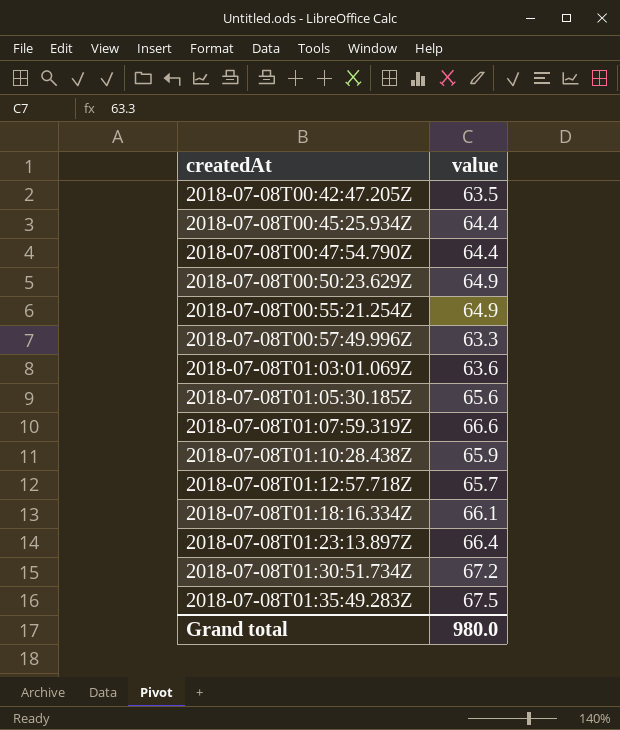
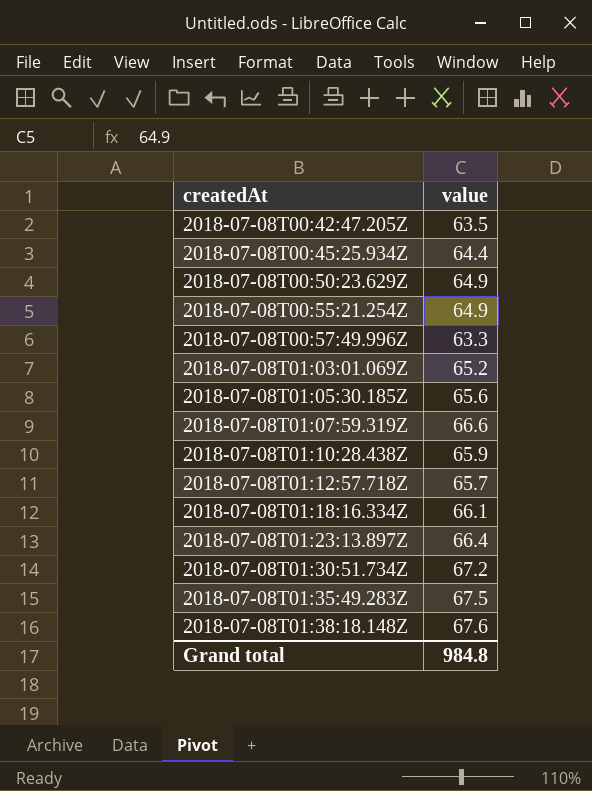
row 2018-07-08T00:47:54.790Z: 64.4 -> none
2018-07-08T01:03:01.069Z | value: 63.6 -> 65.2
row 2018-07-08T01:38:18.148Z: none -> 67.6
Grand total | value: 980.0 -> 984.8

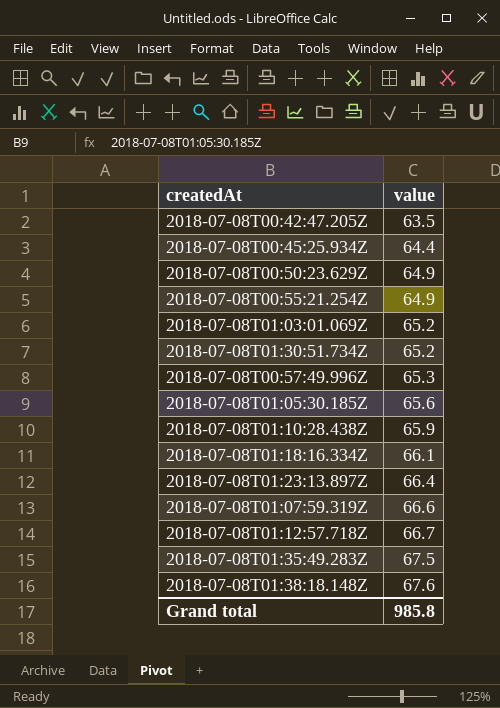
row order: createdAt ascending -> value ascending
2018-07-08T01:30:51.734Z | value: 67.2 -> 65.2
2018-07-08T00:57:49.996Z | value: 63.3 -> 65.3
2018-07-08T01:12:57.718Z | value: 65.7 -> 66.7
Grand total | value: 984.8 -> 985.8

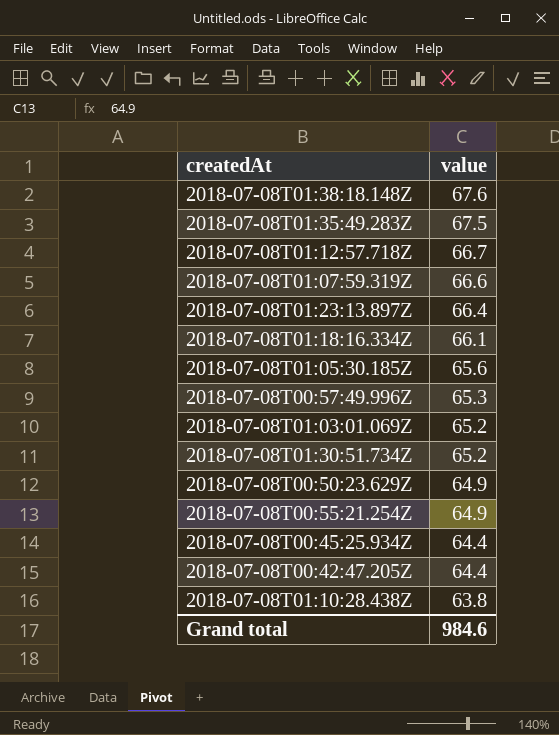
row order: value ascending -> value descending
2018-07-08T00:42:47.205Z | value: 63.5 -> 64.4
2018-07-08T01:10:28.438Z | value: 65.9 -> 63.8
Grand total | value: 985.8 -> 984.6

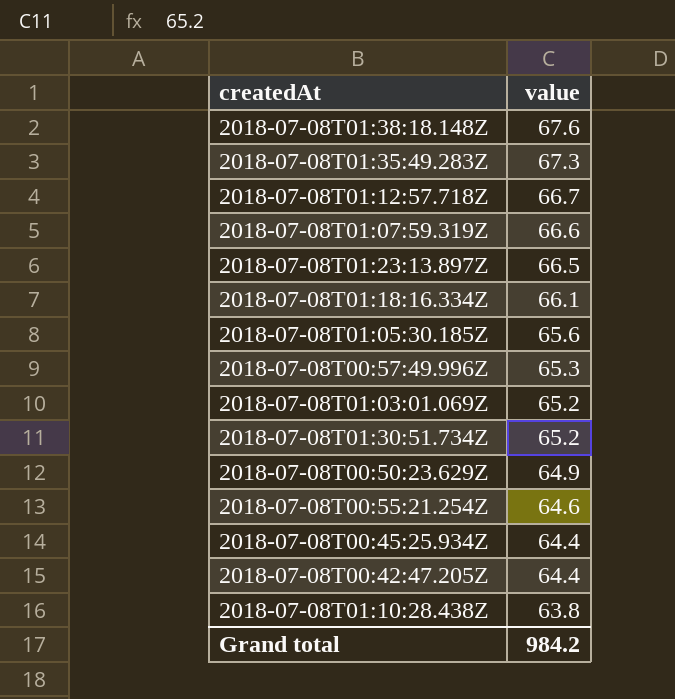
2018-07-08T01:35:49.283Z | value: 67.5 -> 67.3
2018-07-08T01:23:13.897Z | value: 66.4 -> 66.5
2018-07-08T00:55:21.254Z | value: 64.9 -> 64.6
Grand total | value: 984.6 -> 984.2

